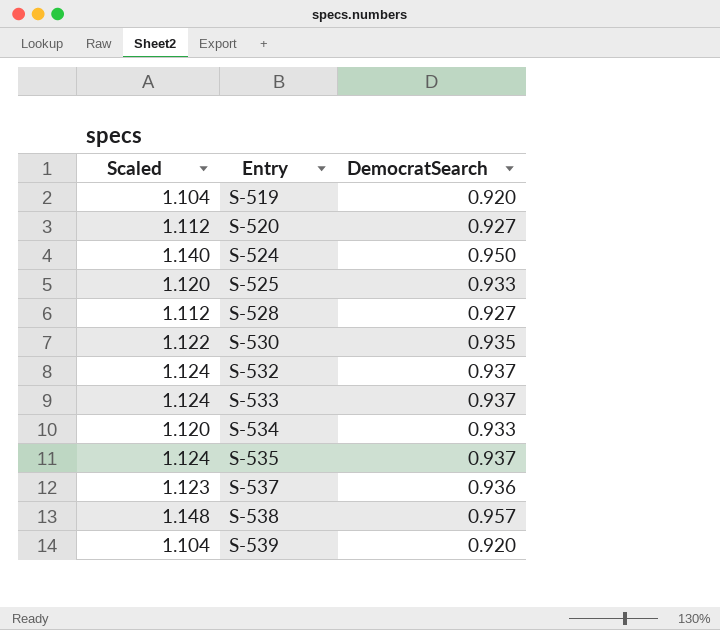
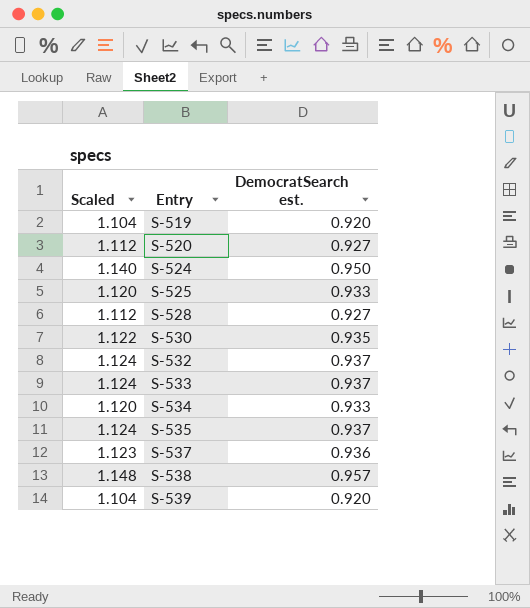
column name: DemocratSearch -> DemocratSearch est.

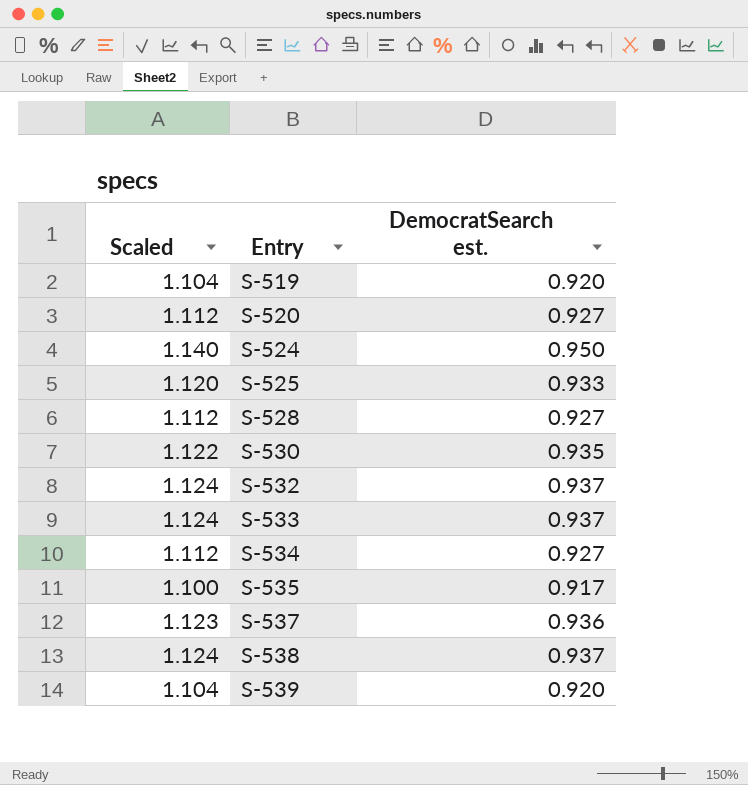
S-534 | Scaled: 1.120 -> 1.112
S-534 | DemocratSearch est.: 0.933 -> 0.927
S-535 | Scaled: 1.124 -> 1.100
S-535 | DemocratSearch est.: 0.937 -> 0.917
S-538 | Scaled: 1.148 -> 1.124
S-538 | DemocratSearch est.: 0.957 -> 0.937

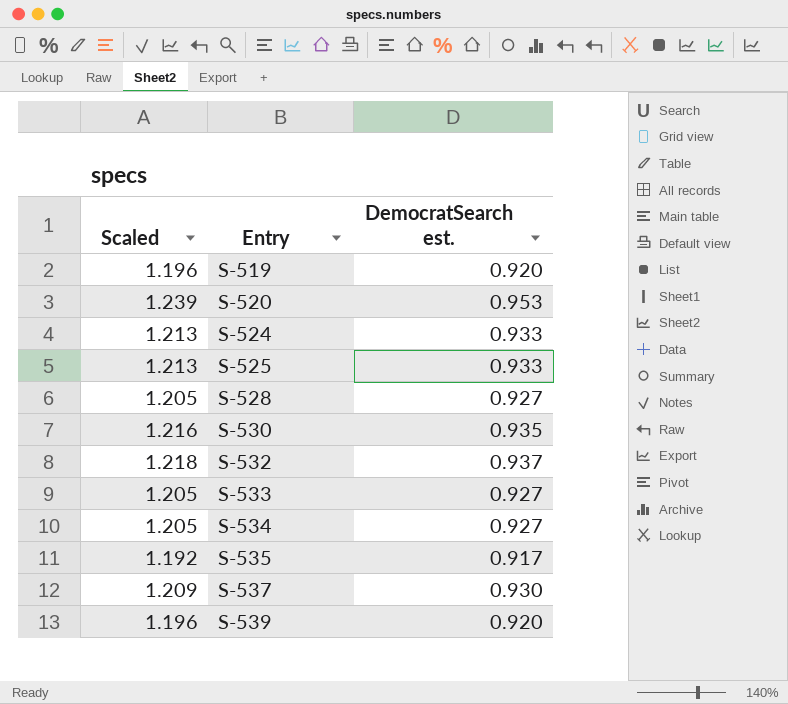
column Scaled | formula: [DemocratSearch est.] * 1.2 -> [DemocratSearch est.] * 1.3
row S-538: 1.124 | 0.937 -> none
S-520 | DemocratSearch est.: 0.927 -> 0.953
S-524 | DemocratSearch est.: 0.950 -> 0.933
S-533 | DemocratSearch est.: 0.937 -> 0.927
S-537 | DemocratSearch est.: 0.936 -> 0.930

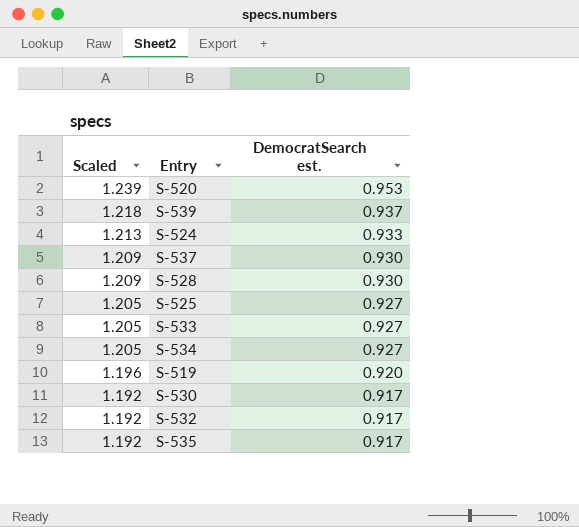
row order: Entry ascending -> Scaled descending
S-539 | Scaled: 1.196 -> 1.218
S-539 | DemocratSearch est.: 0.920 -> 0.937
S-528 | Scaled: 1.205 -> 1.209
S-528 | DemocratSearch est.: 0.927 -> 0.930
S-525 | Scaled: 1.213 -> 1.205
S-525 | DemocratSearch est.: 0.933 -> 0.927
S-530 | Scaled: 1.216 -> 1.192
S-530 | DemocratSearch est.: 0.935 -> 0.917
S-532 | Scaled: 1.218 -> 1.192
S-532 | DemocratSearch est.: 0.937 -> 0.917

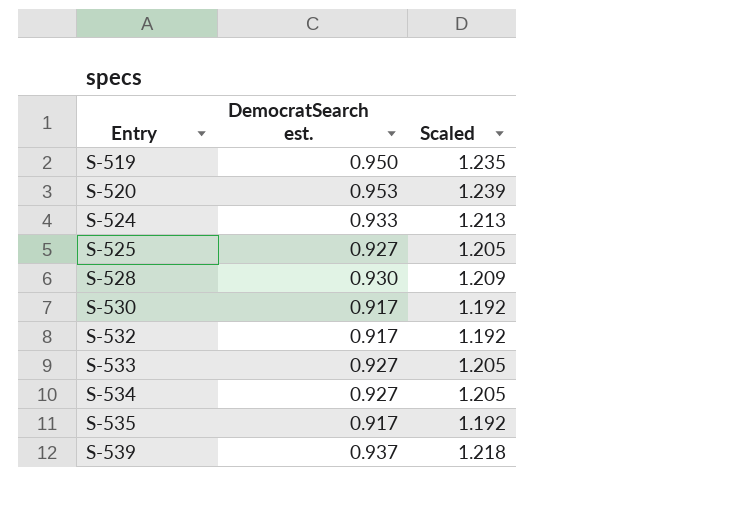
row order: Scaled descending -> Entry ascending
column Scaled | position: 1 -> 3
row S-537: 1.209 | 0.930 -> none
S-519 | DemocratSearch est.: 0.920 -> 0.950
S-519 | Scaled: 1.196 -> 1.235

